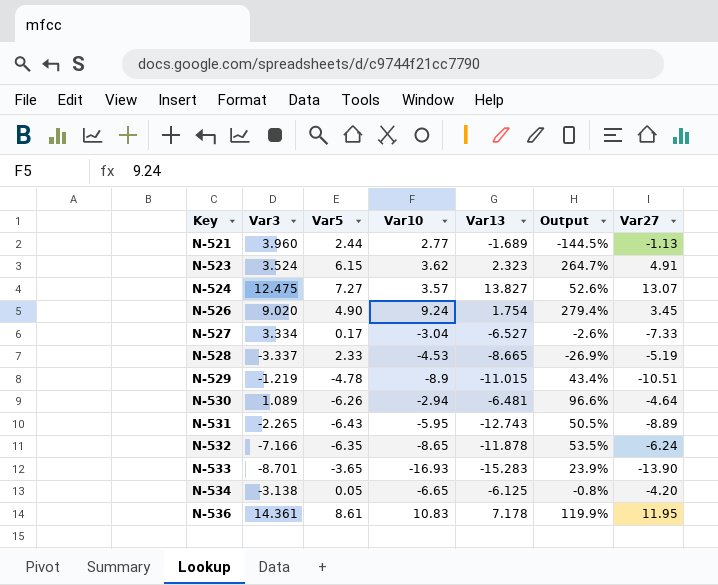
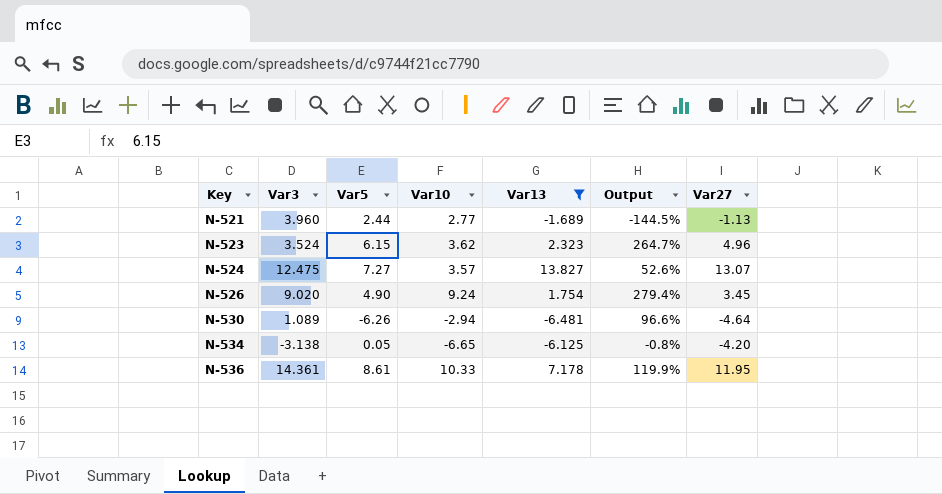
filter: none -> Var13 >= -6.481
N-523 | Var27: 4.91 -> 4.96
N-536 | Var10: 10.83 -> 10.33

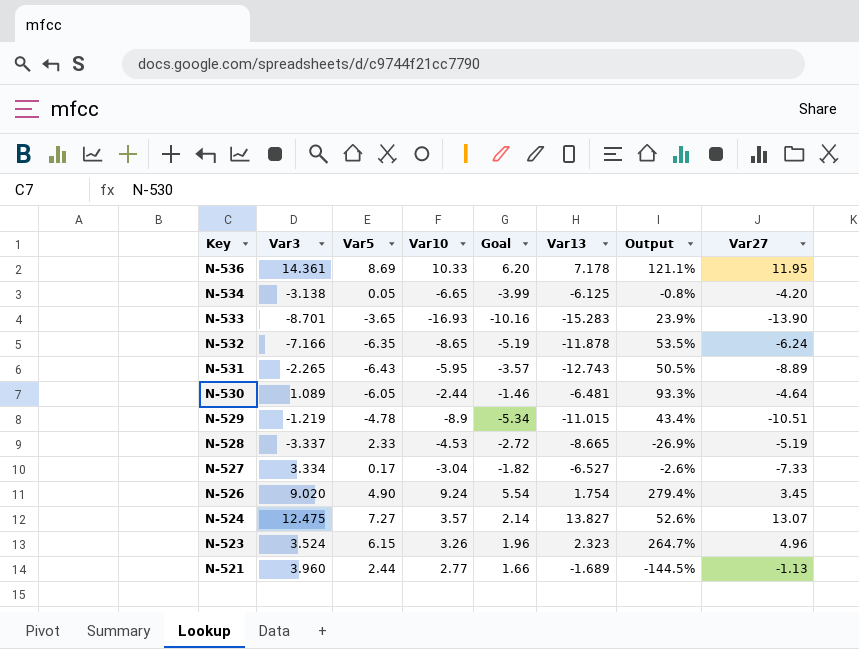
filter: Var13 >= -6.481 -> none
row order: Key ascending -> Key descending
column Goal | formula: none -> [Var10] * 0.6
N-536 | Var5: 8.61 -> 8.69
N-536 | Output: 119.9% -> 121.1%
N-530 | Var5: -6.26 -> -6.05
N-530 | Var10: -2.94 -> -2.44
N-530 | Output: 96.6% -> 93.3%
N-523 | Var10: 3.62 -> 3.26

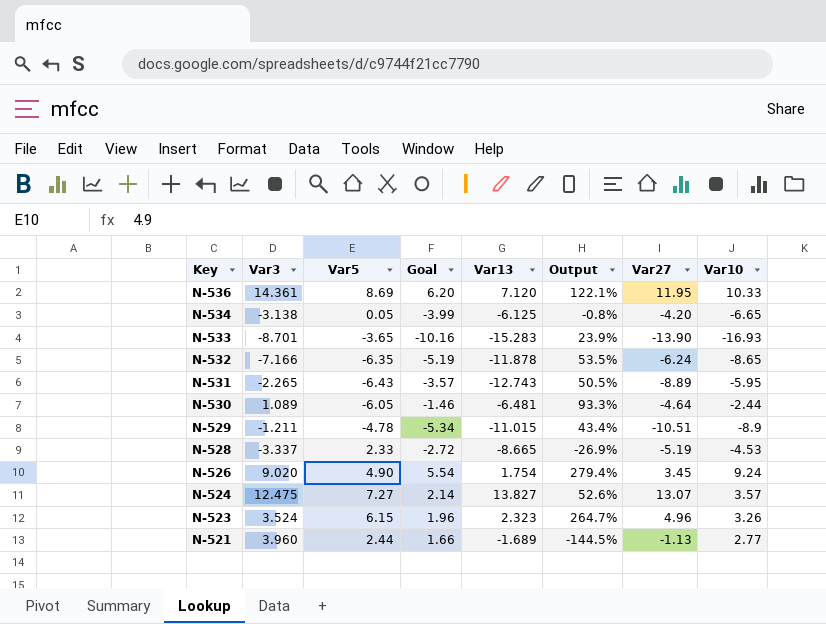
column Var10 | position: 4 -> 8
row N-527: 3.334 | 0.17 | -3.04 | -1.82 | -6.527 | -2.6% | -7.33 -> none
N-536 | Var13: 7.178 -> 7.120
N-536 | Output: 121.1% -> 122.1%
N-529 | Var3: -1.219 -> -1.211

